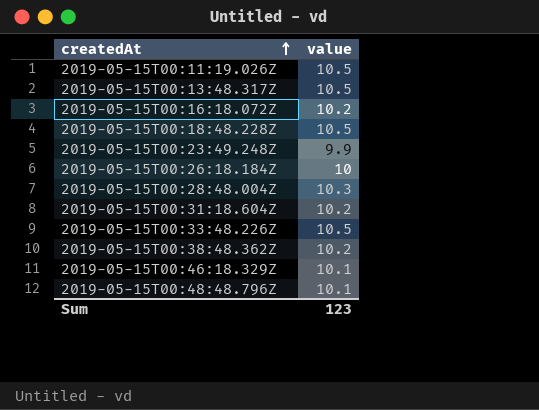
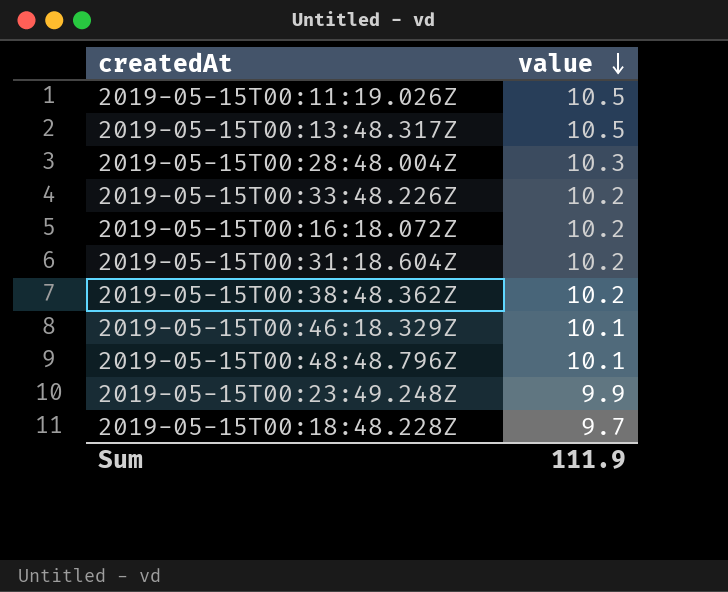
row order: createdAt ascending -> value descending
row 2019-05-15T00:26:18.184Z: 10 -> none
2019-05-15T00:33:48.226Z | value: 10.5 -> 10.2
2019-05-15T00:18:48.228Z | value: 10.5 -> 9.7
Sum | value: 123 -> 111.9

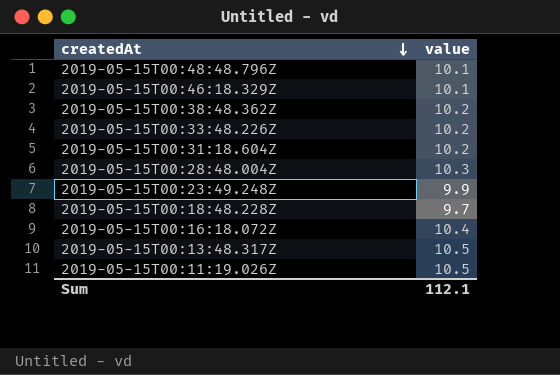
row order: value descending -> createdAt descending
2019-05-15T00:16:18.072Z | value: 10.2 -> 10.4
Sum | value: 111.9 -> 112.1

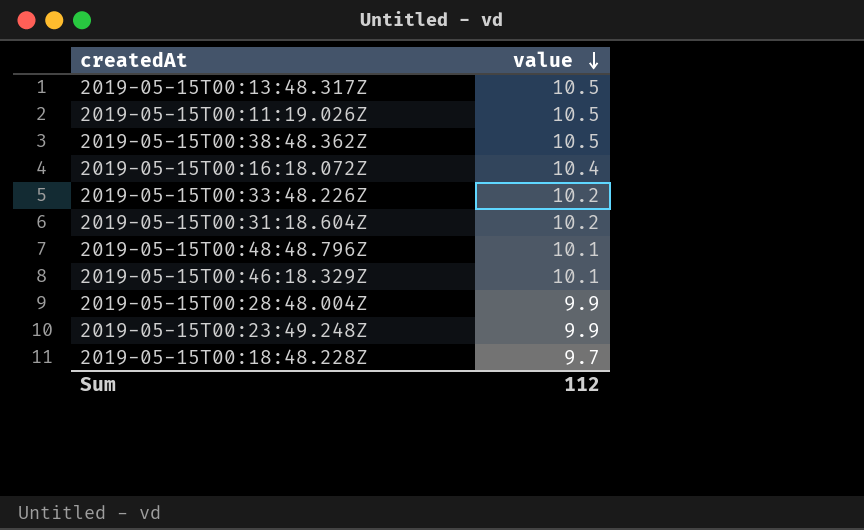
row order: createdAt descending -> value descending
2019-05-15T00:38:48.362Z | value: 10.2 -> 10.5
2019-05-15T00:28:48.004Z | value: 10.3 -> 9.9
Sum | value: 112.1 -> 112

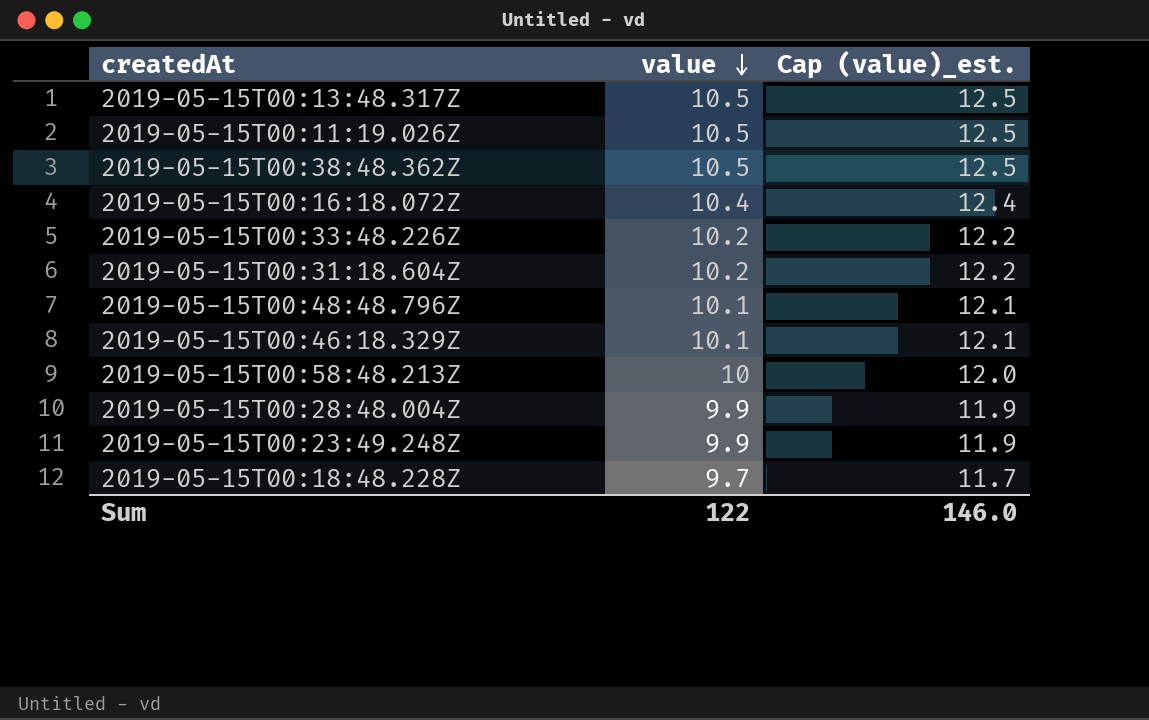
column Cap (value)_est. | formula: none -> [value] + 2
row 2019-05-15T00:58:48.213Z: none -> 10 | 12.0
Sum | value: 112 -> 122

